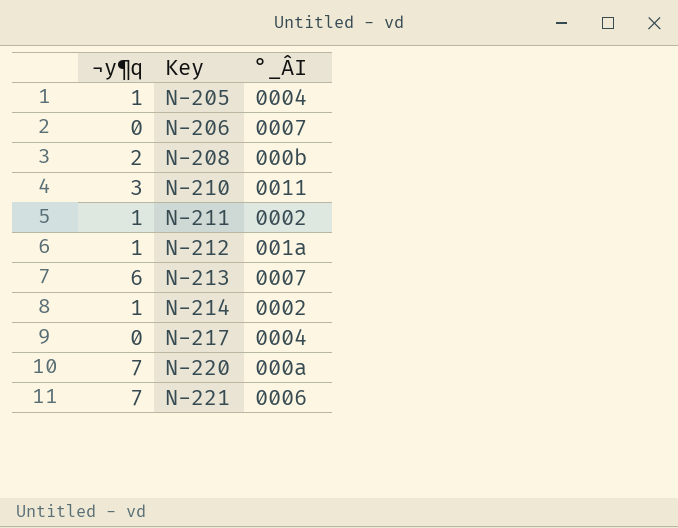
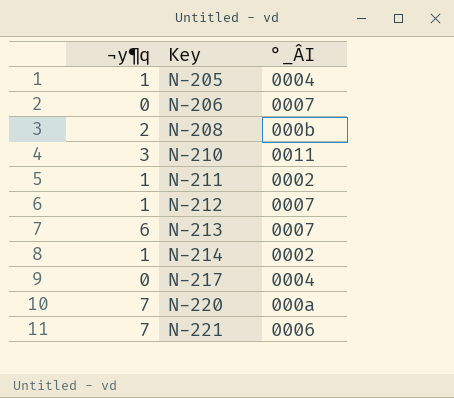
N-212 | °_ÂI: 001a -> 0007

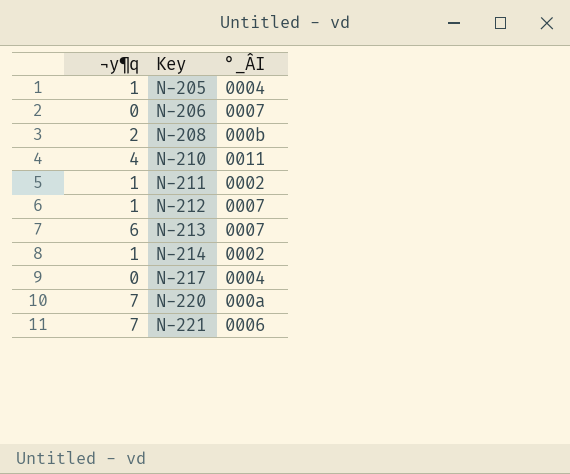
N-210 | ¬y¶q: 3 -> 4

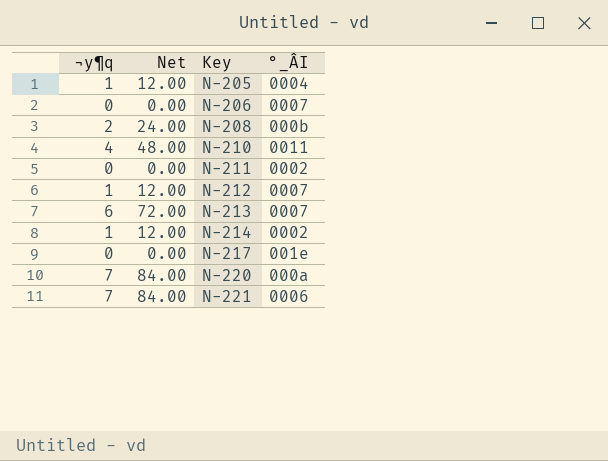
column Net | formula: none -> [¬y¶q] * 12
N-211 | ¬y¶q: 1 -> 0
N-217 | °_ÂI: 0004 -> 001e

